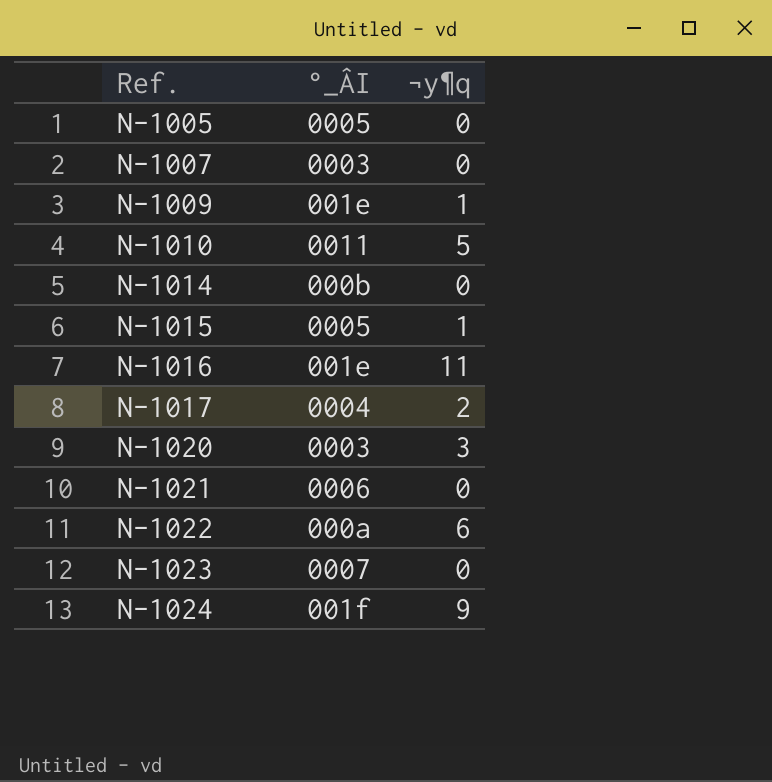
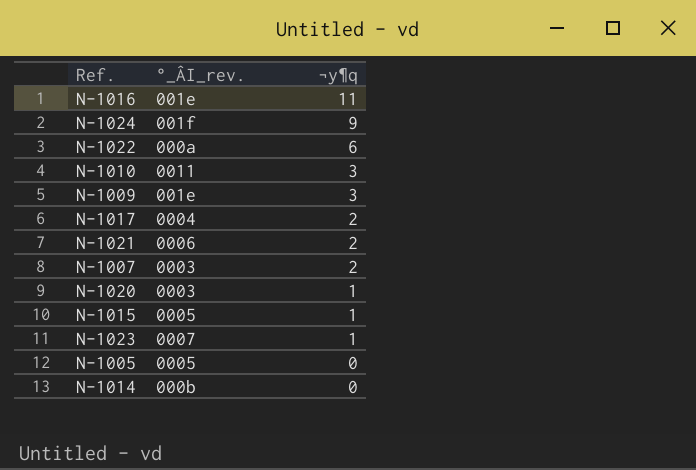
row order: Ref. ascending -> ¬y¶q descending
column name: °_ÂI -> °_ÂI_rev.
N-1010 | ¬y¶q: 5 -> 3
N-1009 | ¬y¶q: 1 -> 3
N-1021 | ¬y¶q: 0 -> 2
N-1007 | ¬y¶q: 0 -> 2
N-1020 | ¬y¶q: 3 -> 1
N-1023 | ¬y¶q: 0 -> 1

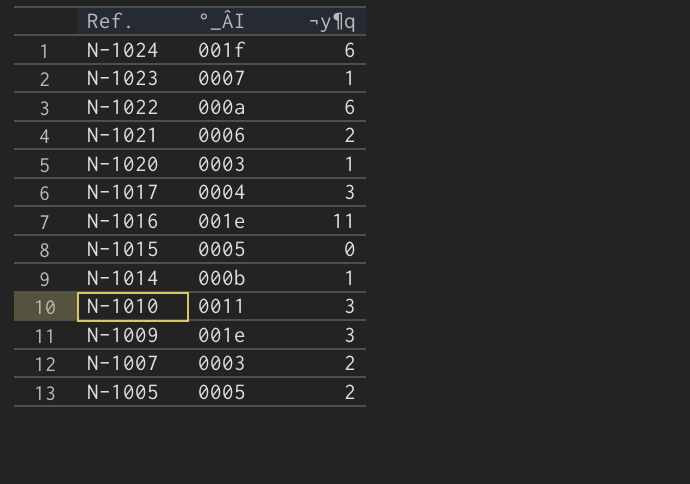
row order: ¬y¶q descending -> Ref. descending
column name: °_ÂI_rev. -> °_ÂI
N-1024 | ¬y¶q: 9 -> 6
N-1017 | ¬y¶q: 2 -> 3
N-1015 | ¬y¶q: 1 -> 0
N-1014 | ¬y¶q: 0 -> 1
N-1005 | ¬y¶q: 0 -> 2

